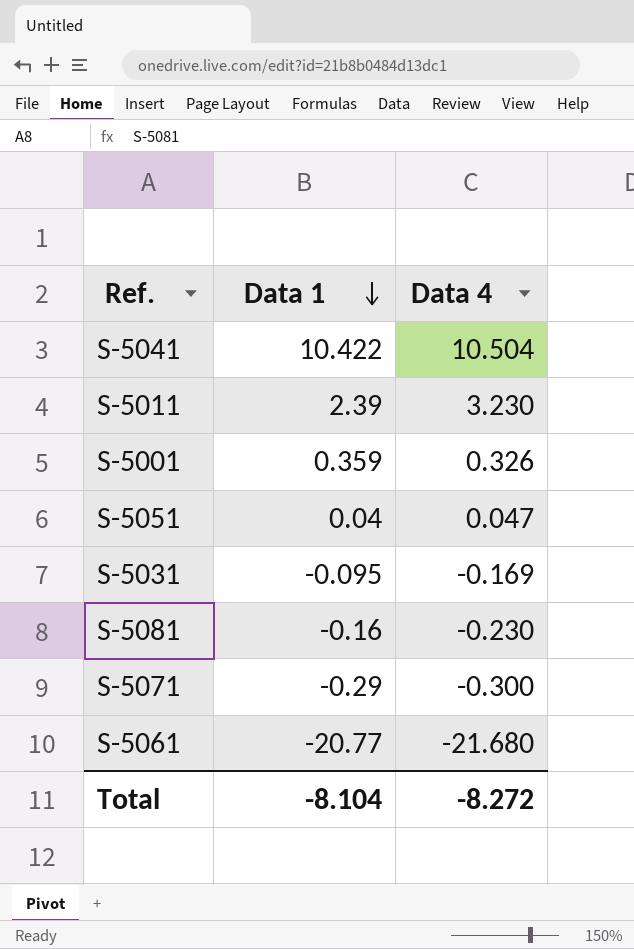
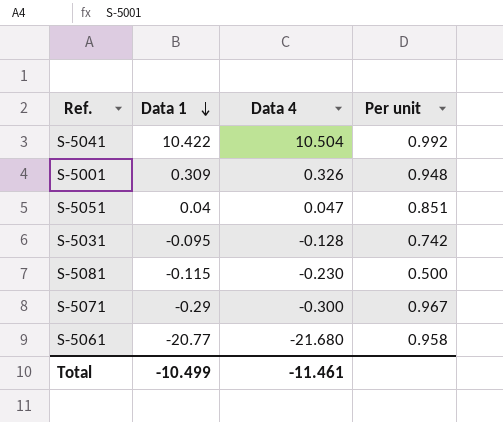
column Per unit | formula: none -> [Data 1] / [Data 4]
row S-5011: 2.39 | 3.230 -> none
S-5001 | Data 1: 0.359 -> 0.309
S-5031 | Data 4: -0.169 -> -0.128
S-5081 | Data 1: -0.16 -> -0.115
Total | Data 1: -8.104 -> -10.499
Total | Data 4: -8.272 -> -11.461

